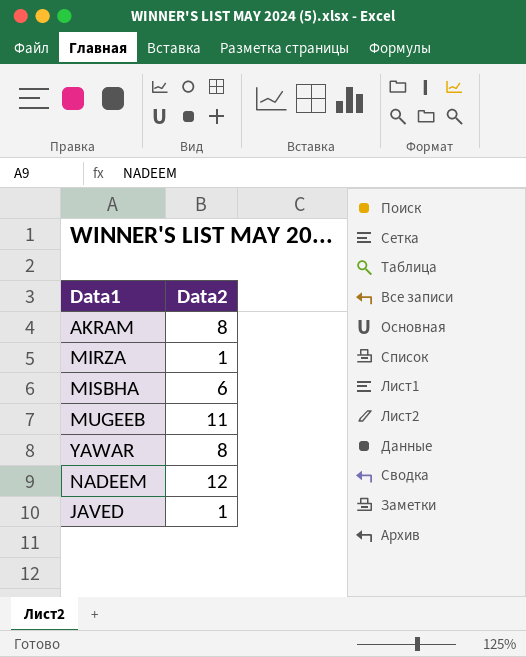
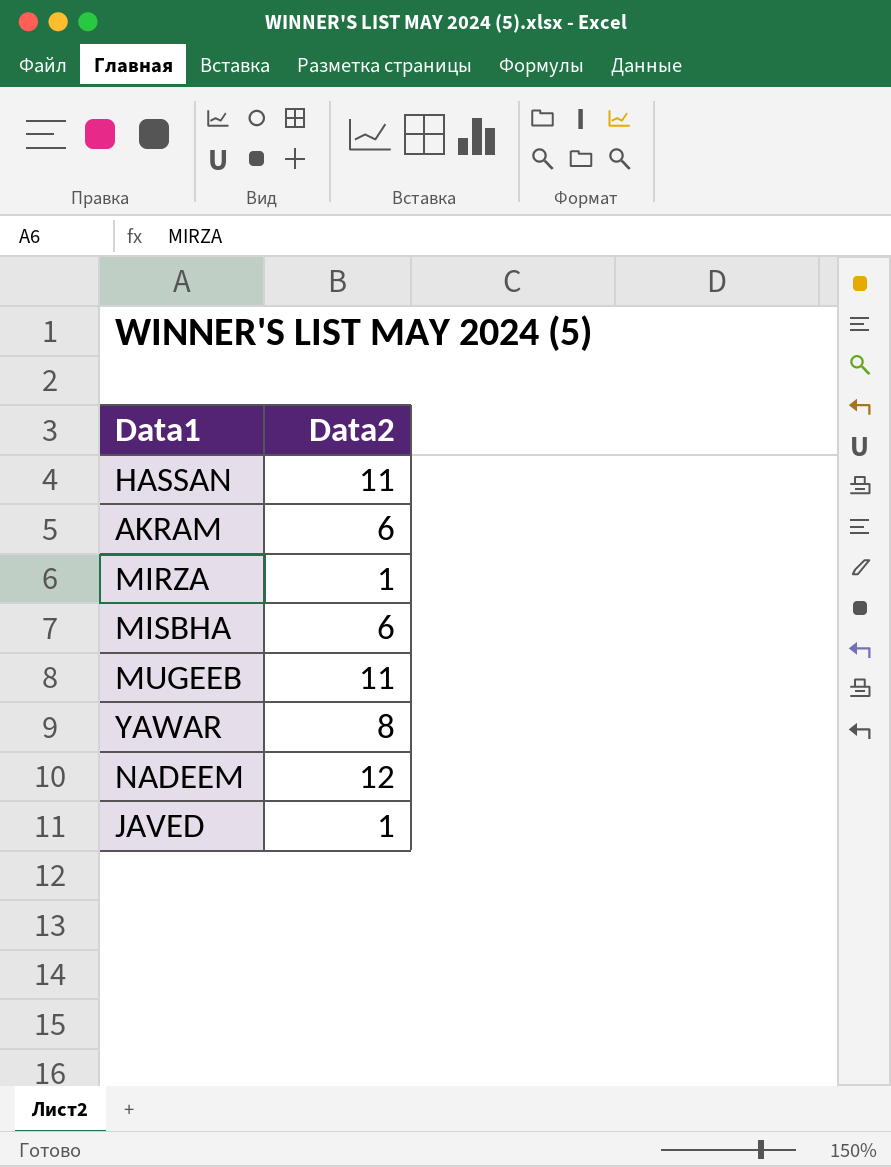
row HASSAN: none -> 11
AKRAM | Data2: 8 -> 6

